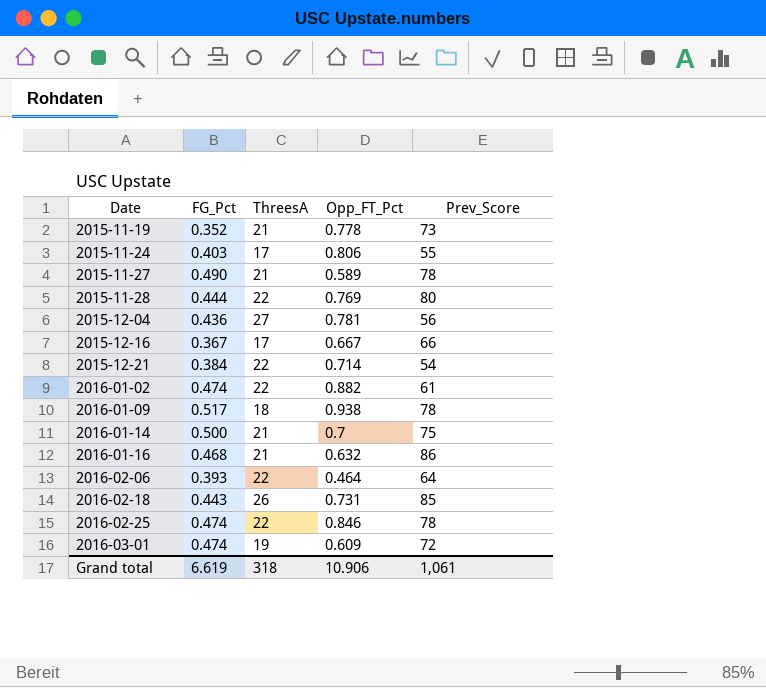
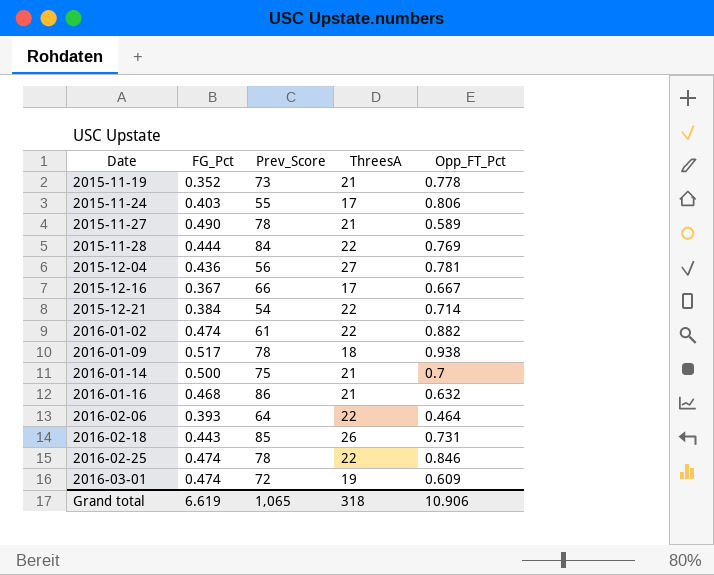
column Prev_Score | position: 5 -> 3
2015-11-28 | Prev_Score: 80 -> 84
Grand total | Prev_Score: 1,061 -> 1,065

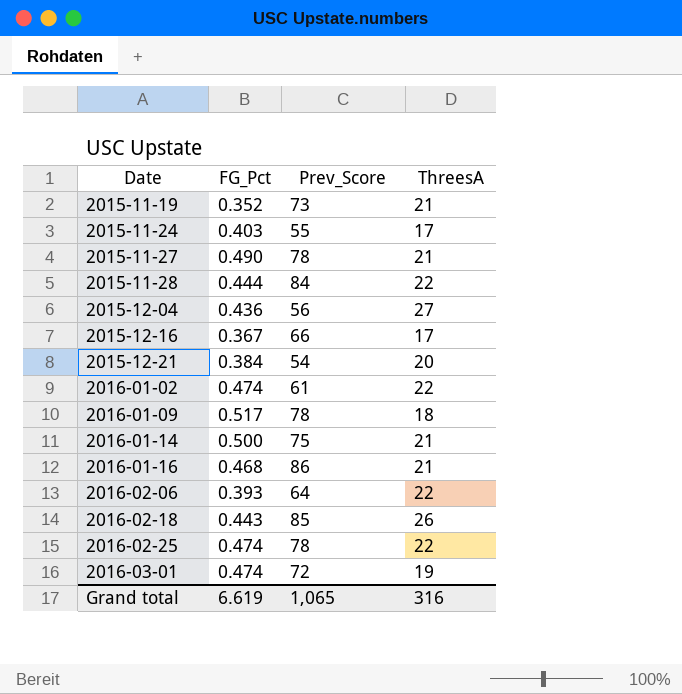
column Opp_FT_Pct | position: 5 -> none
2015-12-21 | ThreesA: 22 -> 20
Grand total | ThreesA: 318 -> 316

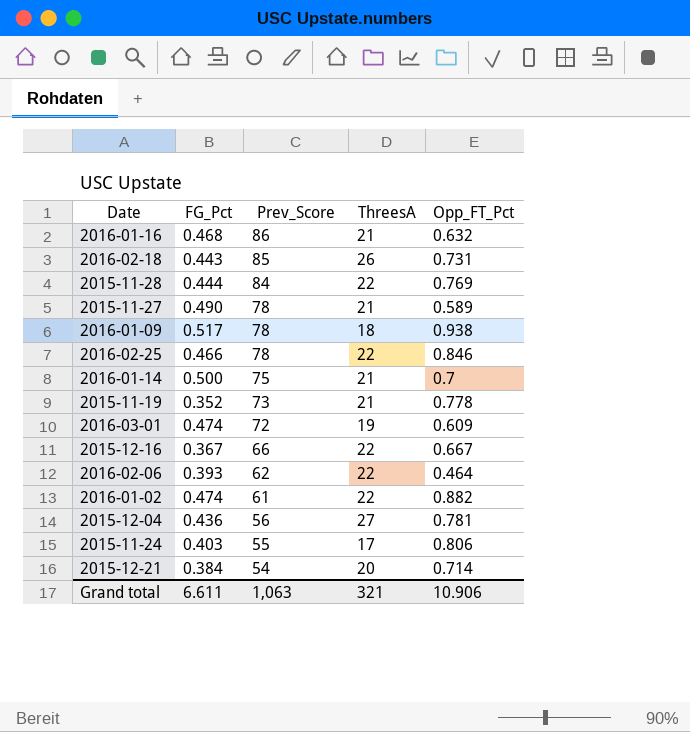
row order: Date ascending -> Prev_Score descending
column Opp_FT_Pct | position: none -> 5
2016-02-25 | FG_Pct: 0.474 -> 0.466
2015-12-16 | ThreesA: 17 -> 22
2016-02-06 | Prev_Score: 64 -> 62
Grand total | FG_Pct: 6.619 -> 6.611
Grand total | Prev_Score: 1,065 -> 1,063
Grand total | ThreesA: 316 -> 321

